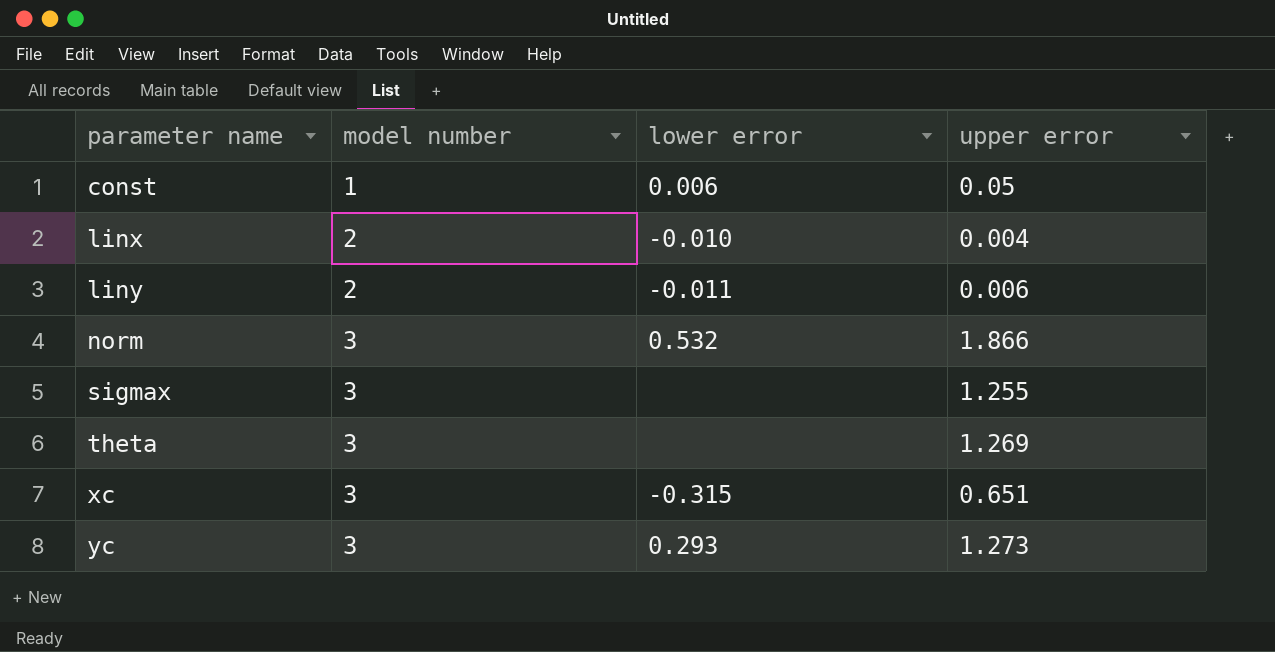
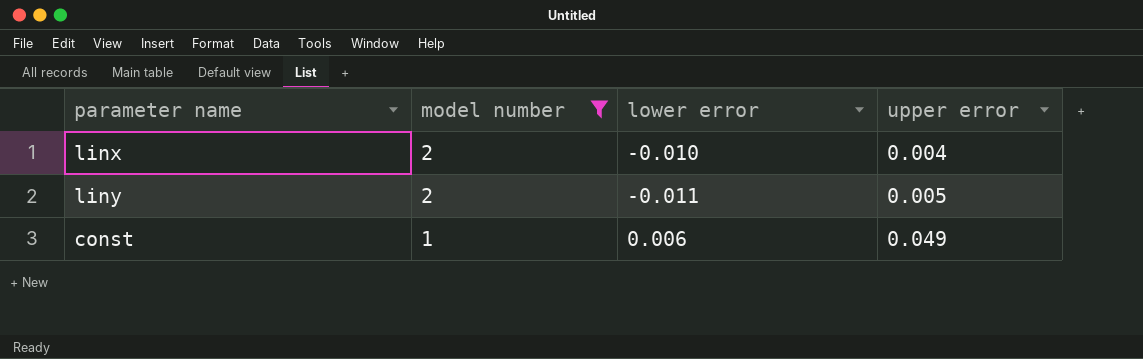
filter: none -> model number != 3
row order: parameter name ascending -> model number descending
liny | upper error: 0.006 -> 0.005
const | upper error: 0.05 -> 0.049

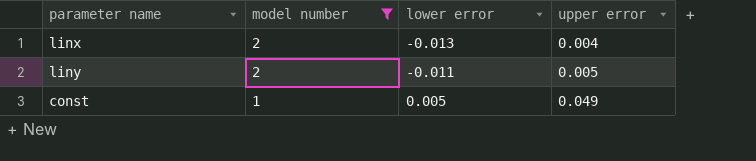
linx | lower error: -0.010 -> -0.013
const | lower error: 0.006 -> 0.005

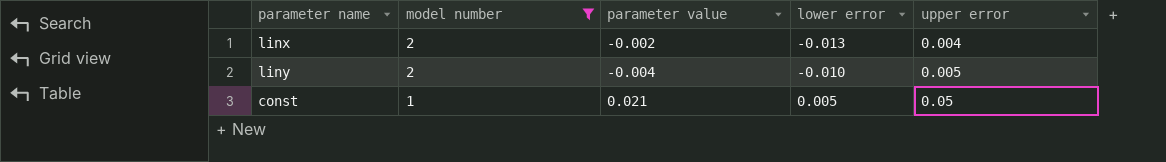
column parameter value | position: none -> 3
liny | lower error: -0.011 -> -0.010
const | upper error: 0.049 -> 0.05

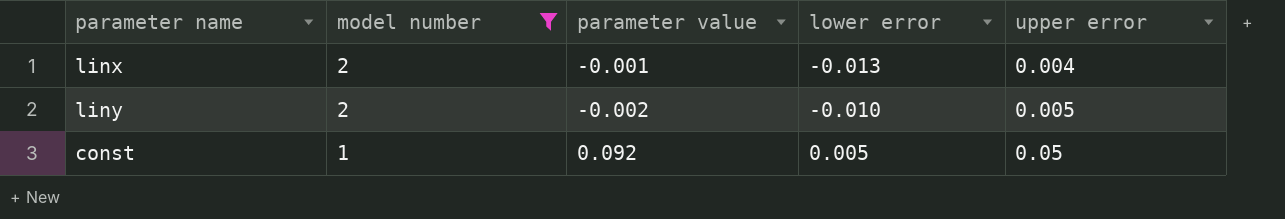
linx | parameter value: -0.002 -> -0.001
liny | parameter value: -0.004 -> -0.002
const | parameter value: 0.021 -> 0.092

